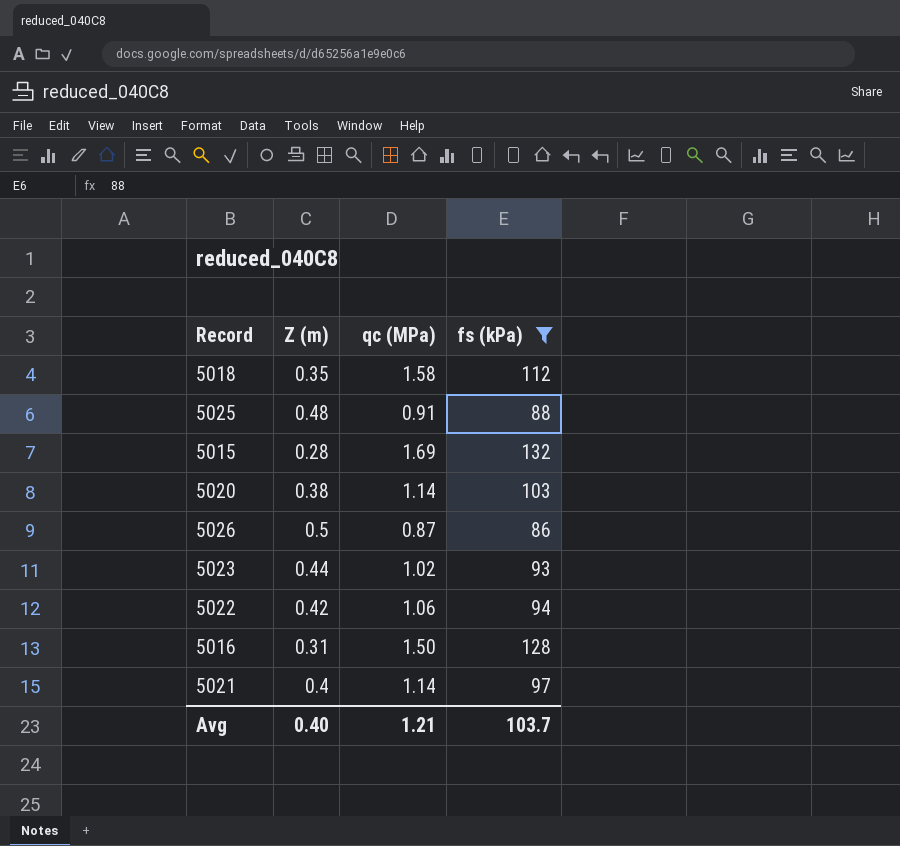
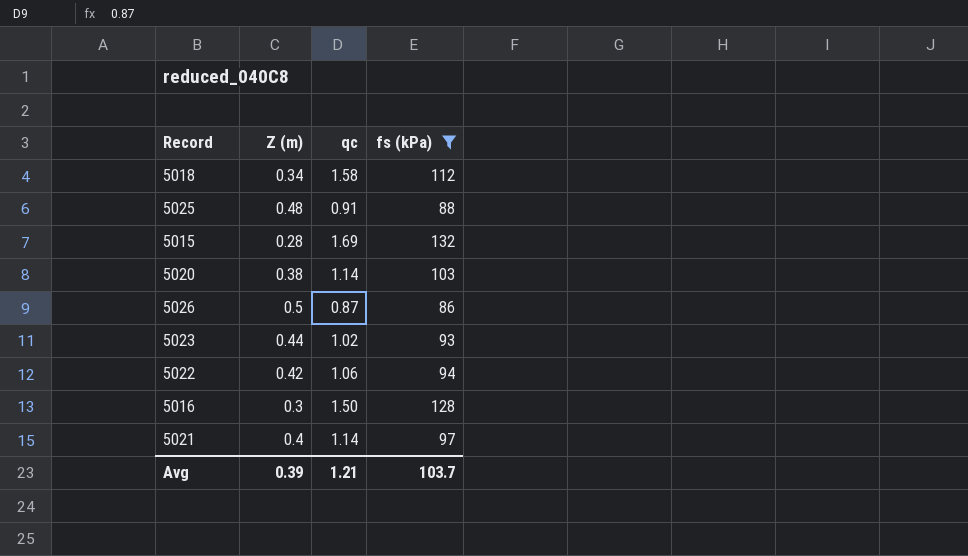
column name: qc (MPa) -> qc
5018 | Z (m): 0.35 -> 0.34
5016 | Z (m): 0.31 -> 0.3
Avg | Z (m): 0.40 -> 0.39

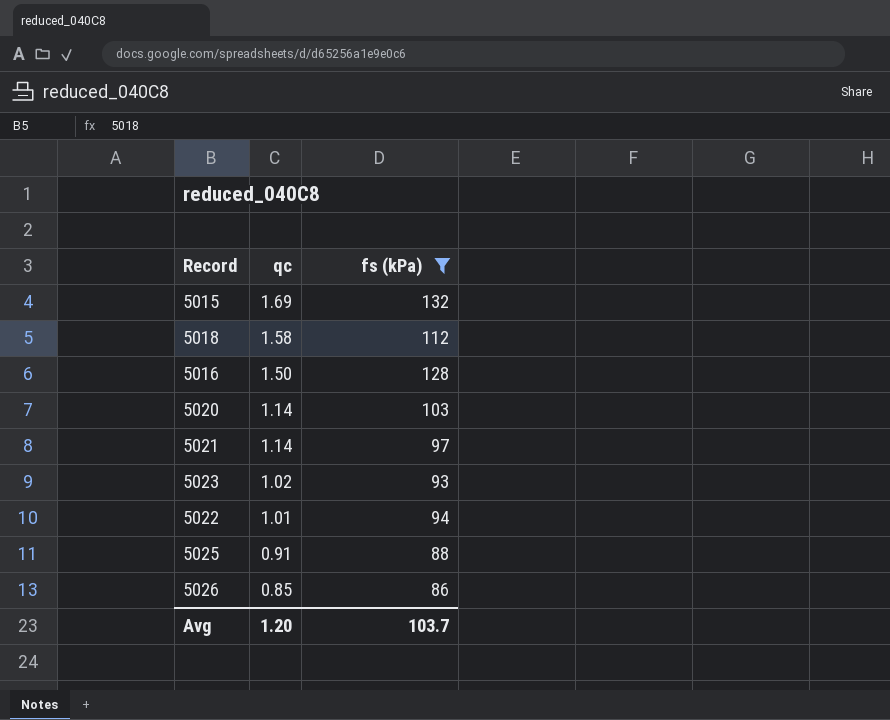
row order: none -> qc descending
column Z (m) | position: 2 -> none
5022 | qc: 1.06 -> 1.01
5026 | qc: 0.87 -> 0.85
Avg | qc: 1.21 -> 1.20

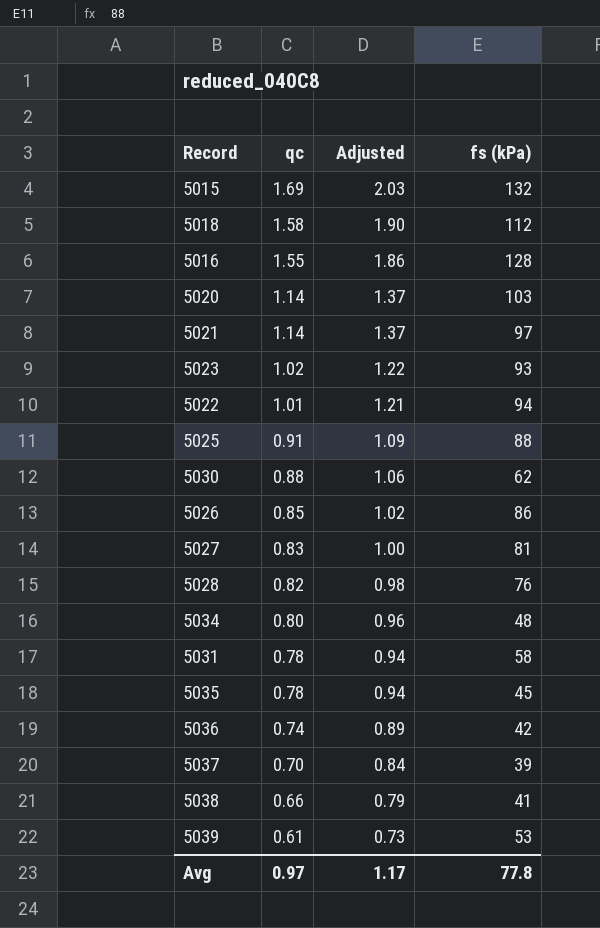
filter: fs (kPa) >= 86 -> none
column Adjusted | formula: none -> [qc] * 1.2
5016 | qc: 1.50 -> 1.55
Avg | qc: 1.20 -> 0.97
Avg | fs (kPa): 103.7 -> 77.8

